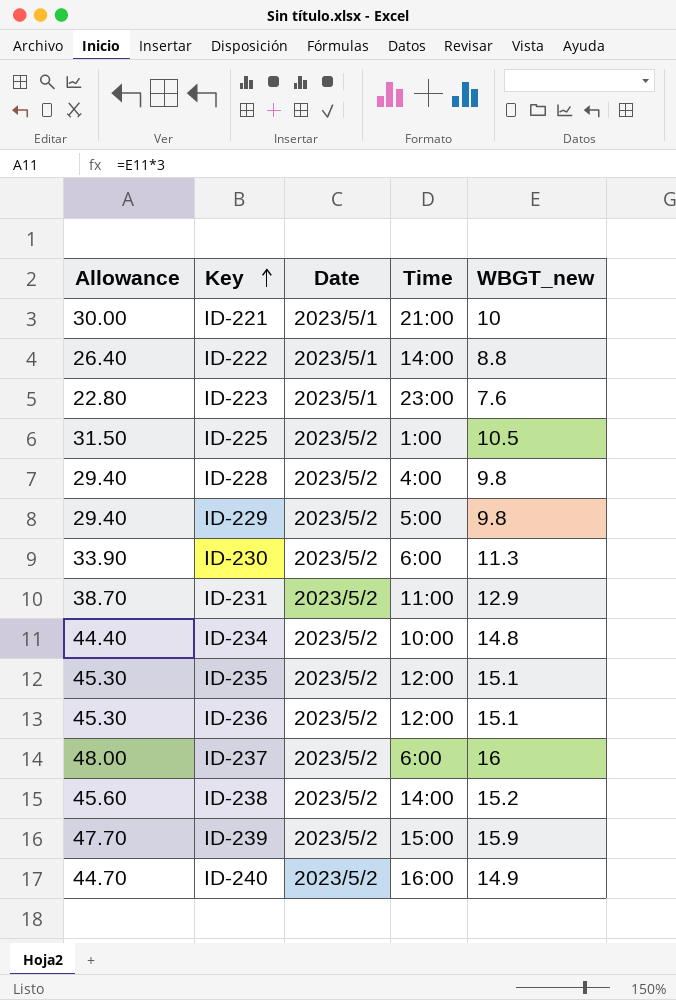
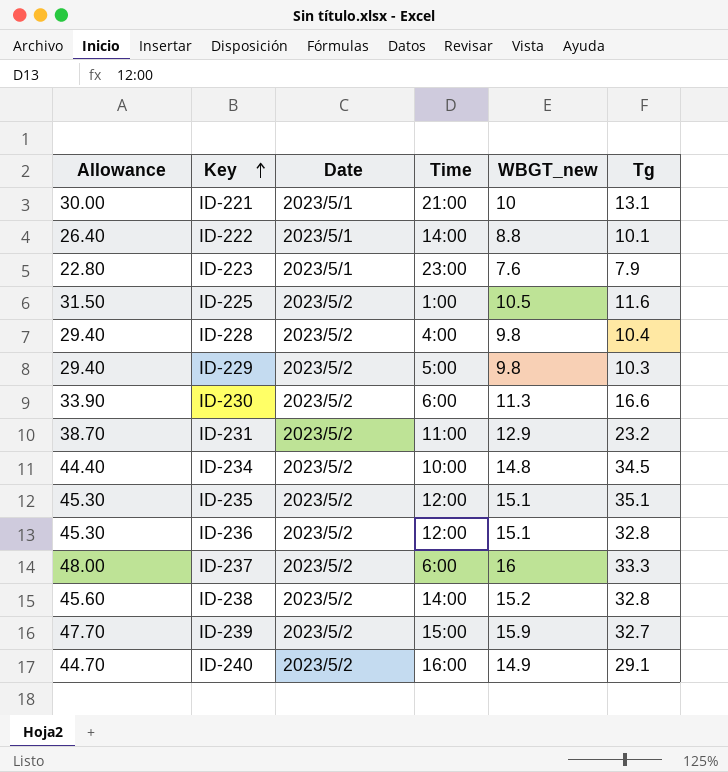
column Tg | position: none -> 6

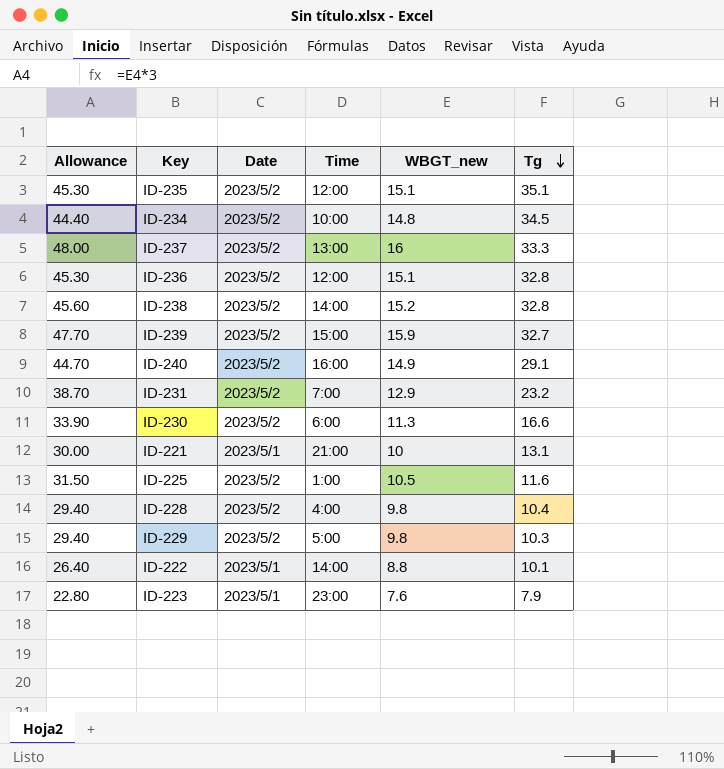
row order: Key ascending -> Tg descending
ID-237 | Time: 6:00 -> 13:00
ID-231 | Time: 11:00 -> 7:00

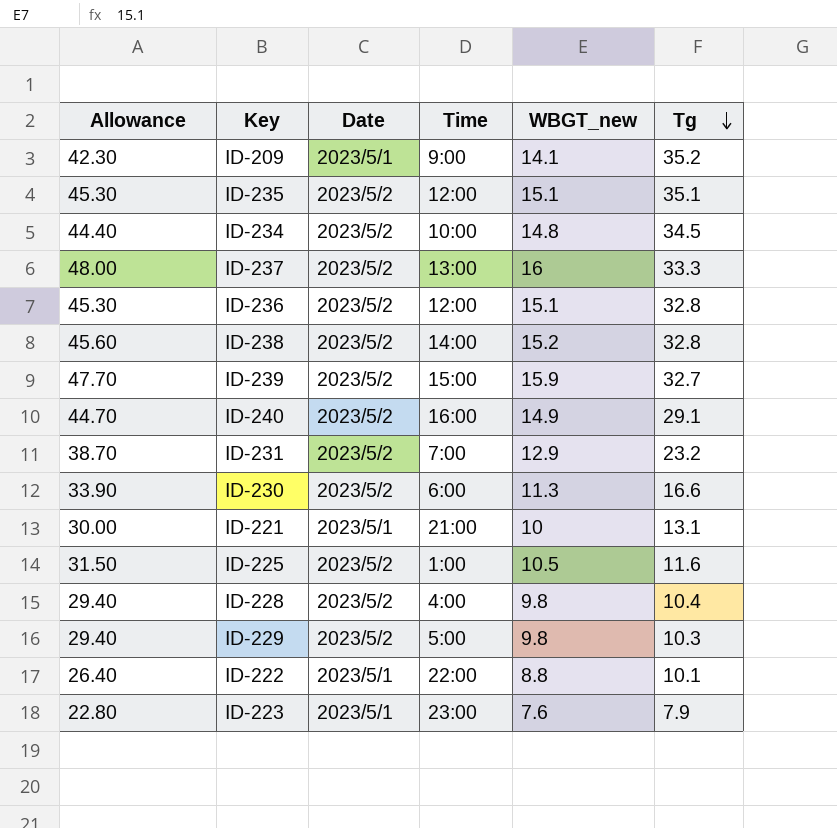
row ID-209: none -> 42.30 | 2023/5/1 | 9:00 | 14.1 | 35.2
ID-222 | Time: 14:00 -> 22:00

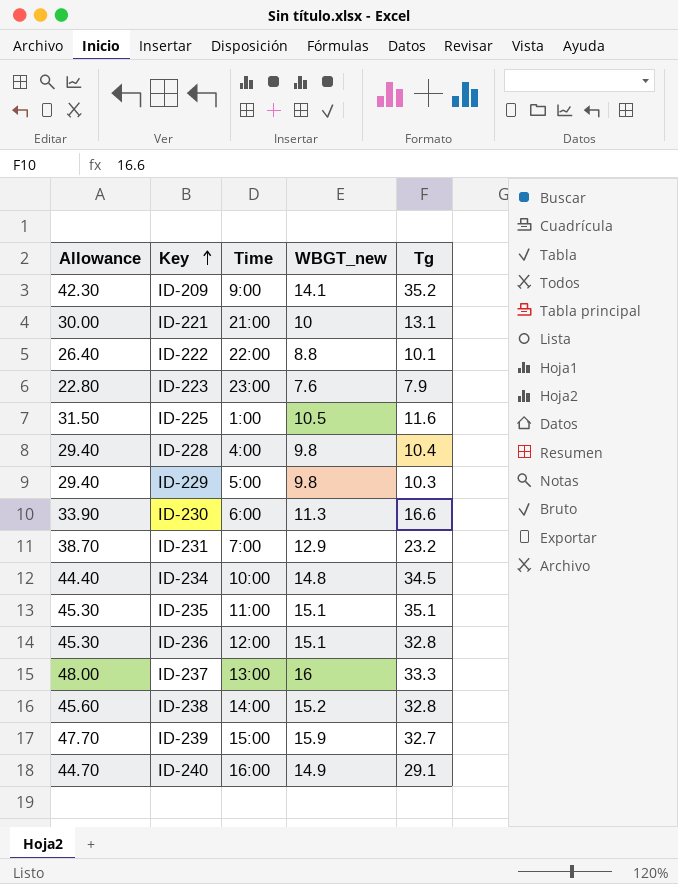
row order: Tg descending -> Key ascending
column Date | position: 3 -> none
ID-235 | Time: 12:00 -> 11:00

